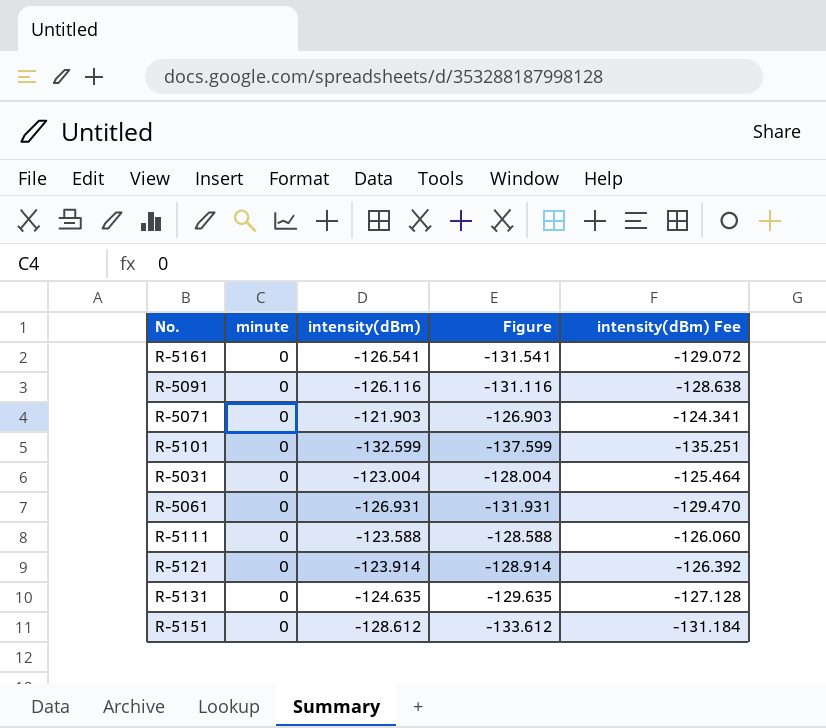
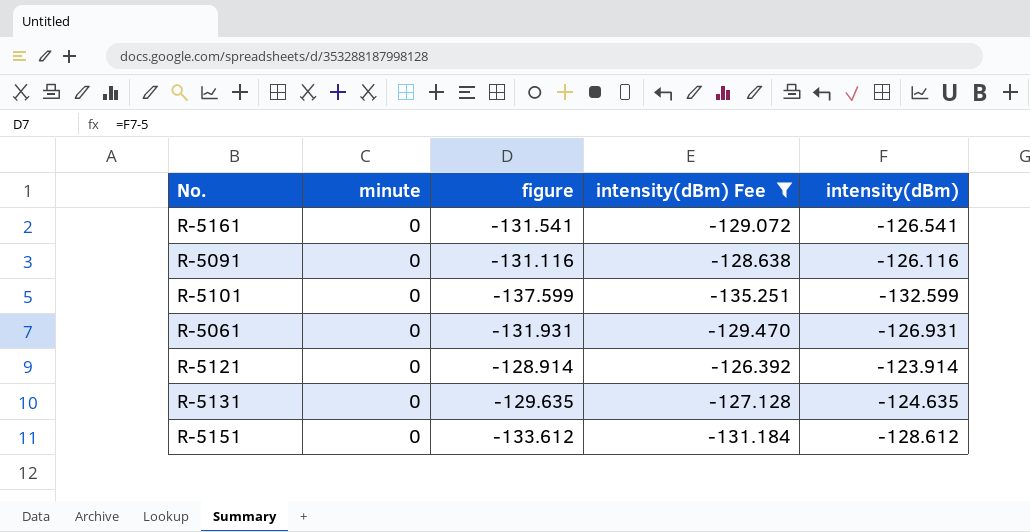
filter: none -> intensity(dBm) Fee <= -126.392
column name: Figure -> figure
column intensity(dBm) | position: 3 -> 5

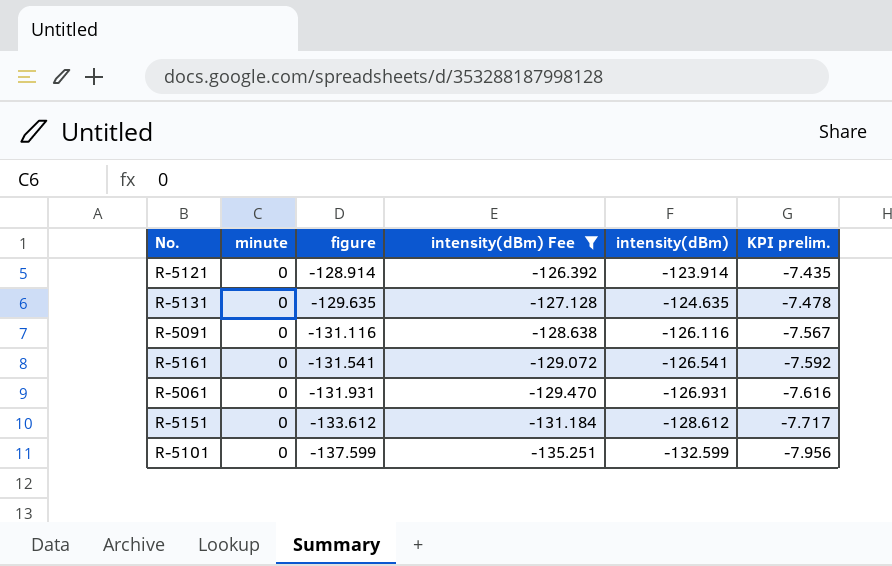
row order: none -> figure descending
column KPI prelim. | formula: none -> [intensity(dBm)] * 0.06

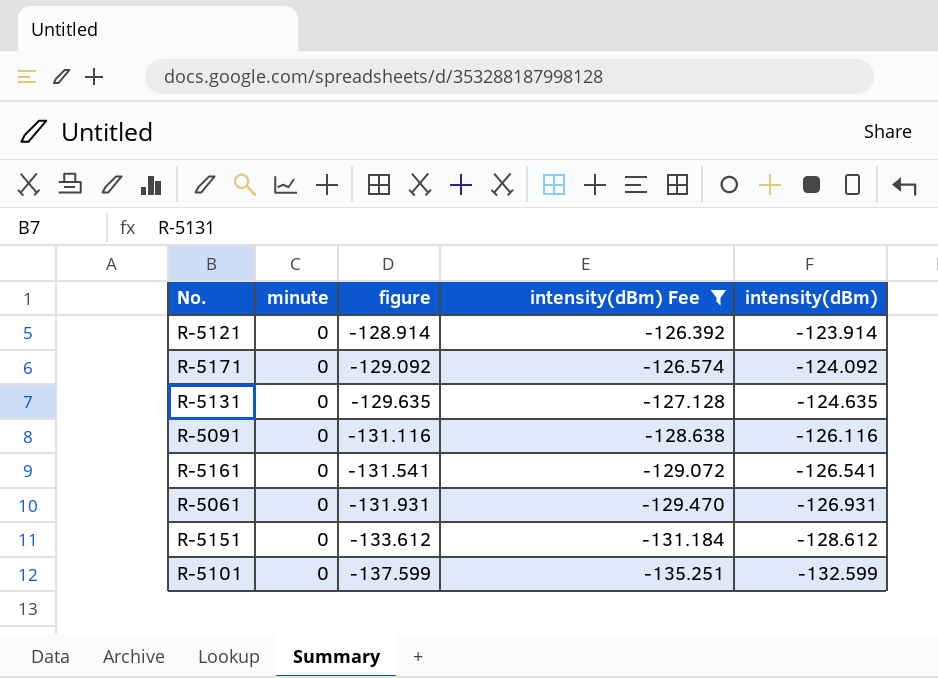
column KPI prelim. | formula: [intensity(dBm)] * 0.06 -> none
row R-5171: none -> 0 | -129.092 | -126.574 | -124.092

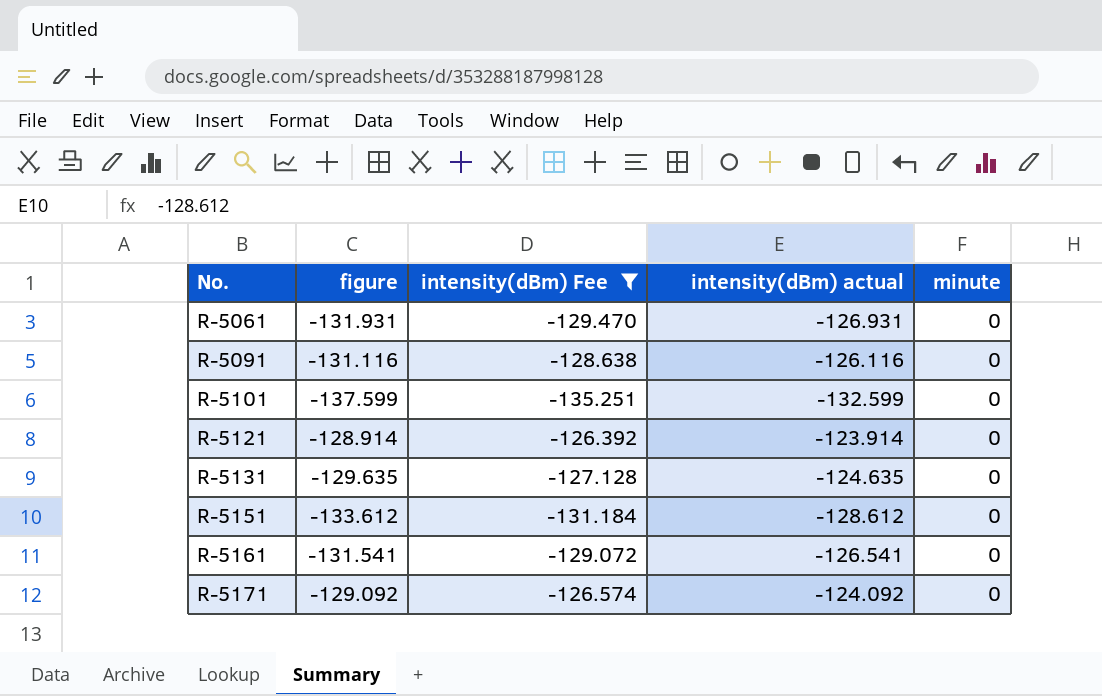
row order: figure descending -> No. ascending
column name: intensity(dBm) -> intensity(dBm) actual
column minute | position: 2 -> 5

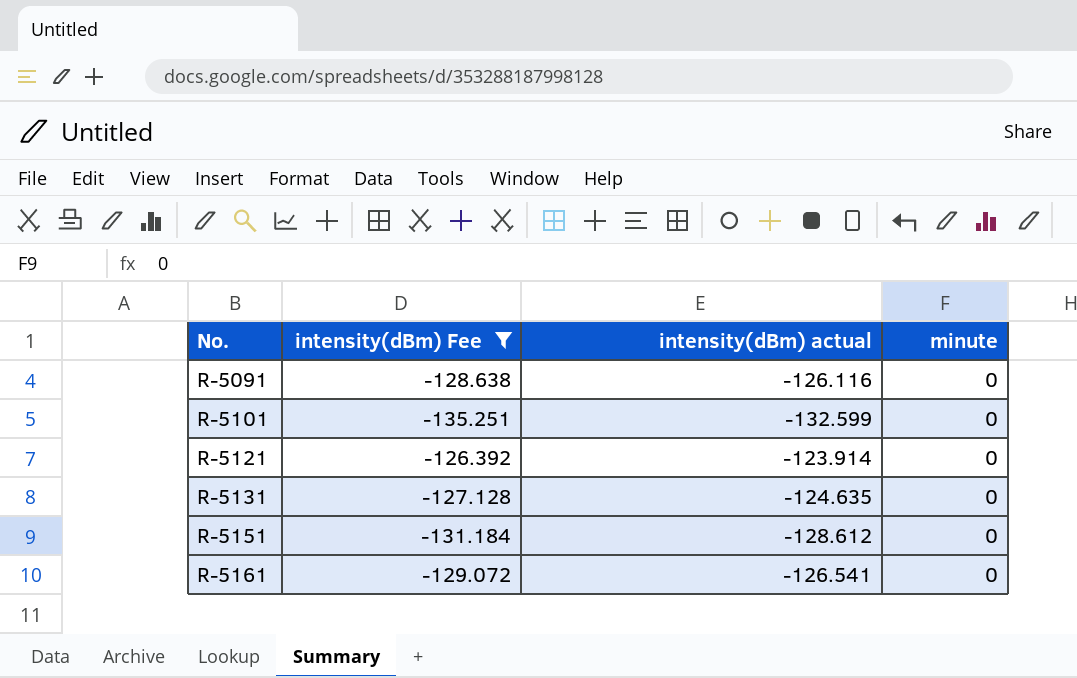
column figure | formula: [intensity(dBm) actual] - 5 -> none
row R-5061: -131.931 | -129.470 | -126.931 | 0 -> none
row R-5171: -129.092 | -126.574 | -124.092 | 0 -> none

